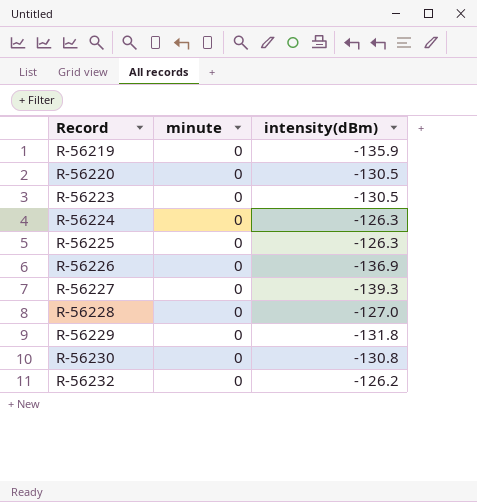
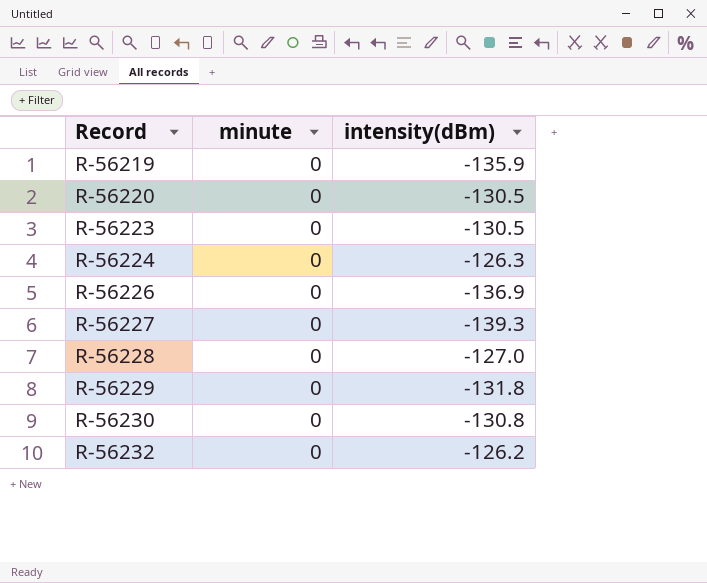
row R-56225: 0 | -126.3 -> none

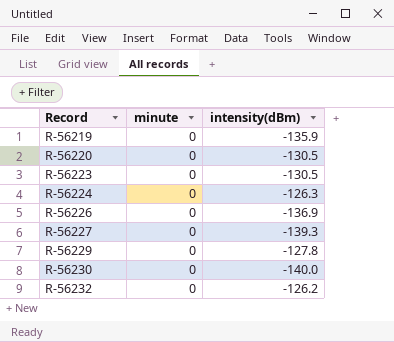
row R-56228: 0 | -127.0 -> none
R-56229 | intensity(dBm): -131.8 -> -127.8
R-56230 | intensity(dBm): -130.8 -> -140.0

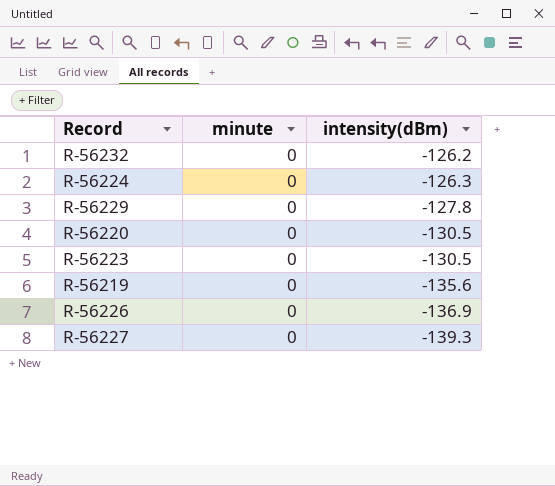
row order: Record ascending -> intensity(dBm) descending
row R-56230: 0 | -140.0 -> none
R-56219 | intensity(dBm): -135.9 -> -135.6

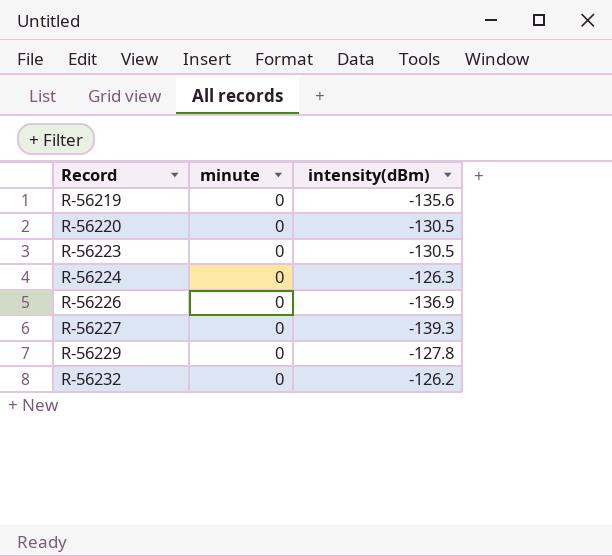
row order: intensity(dBm) descending -> Record ascending

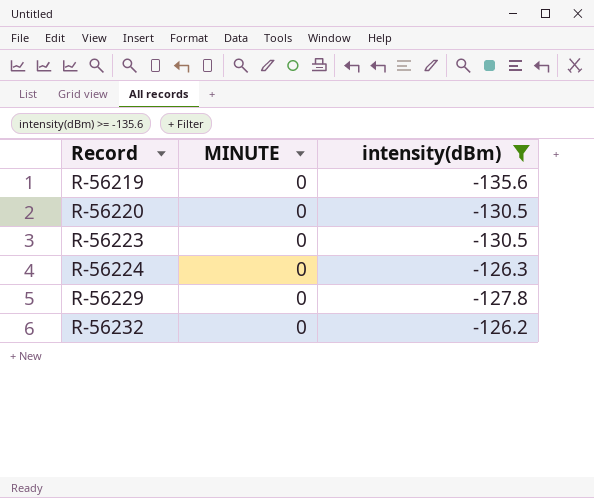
filter: none -> intensity(dBm) >= -135.6
column name: minute -> MINUTE

